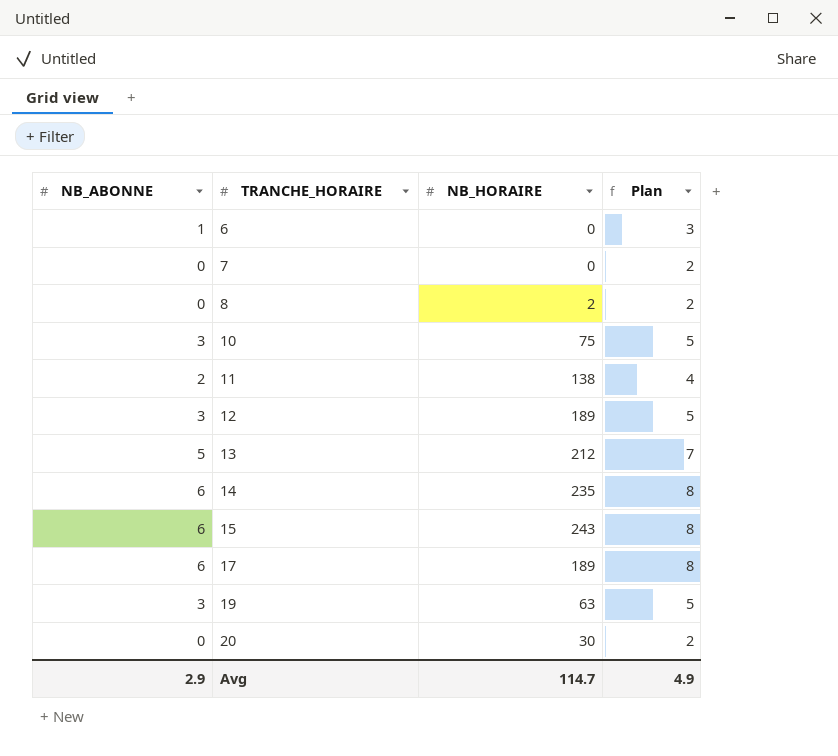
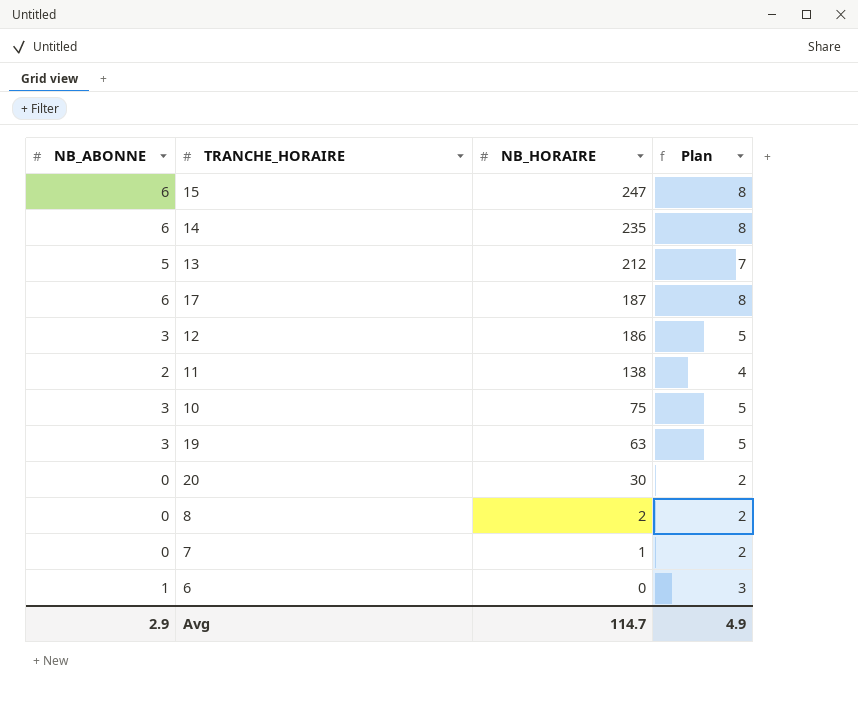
row order: TRANCHE_HORAIRE ascending -> NB_HORAIRE descending
15 | NB_HORAIRE: 243 -> 247
17 | NB_HORAIRE: 189 -> 187
12 | NB_HORAIRE: 189 -> 186
7 | NB_HORAIRE: 0 -> 1

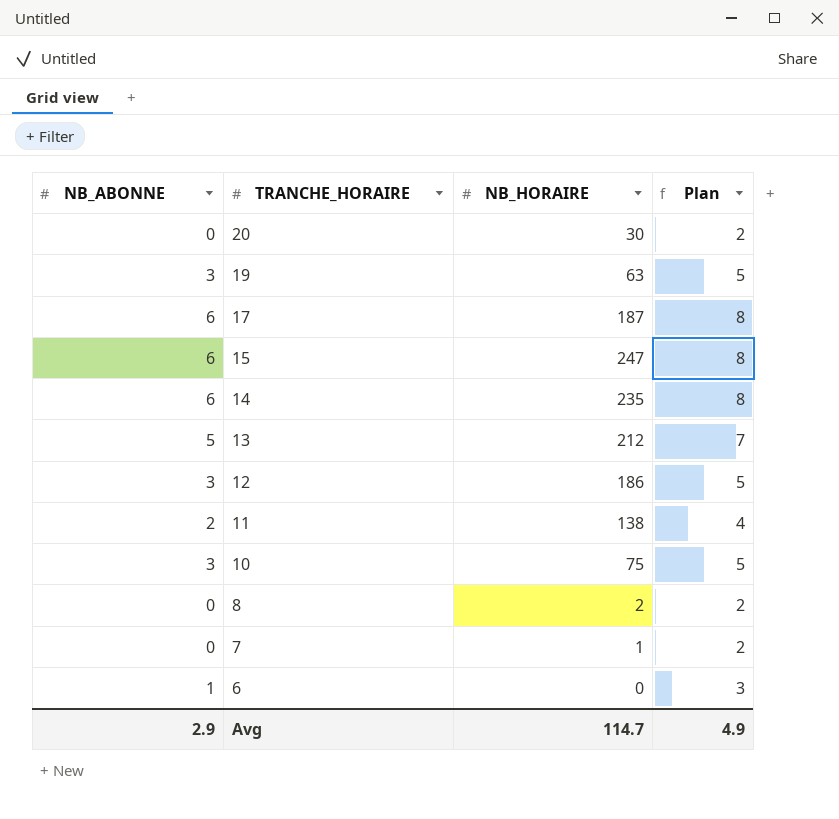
row order: NB_HORAIRE descending -> TRANCHE_HORAIRE descending

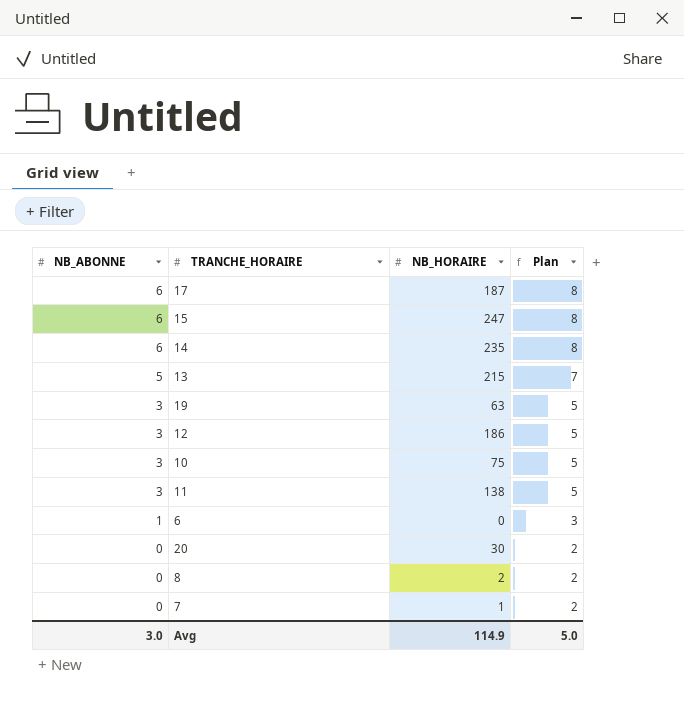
row order: TRANCHE_HORAIRE descending -> NB_ABONNE descending
13 | NB_HORAIRE: 212 -> 215
11 | NB_ABONNE: 2 -> 3
11 | Plan: 4 -> 5
Avg | NB_ABONNE: 2.9 -> 3.0
Avg | NB_HORAIRE: 114.7 -> 114.9
Avg | Plan: 4.9 -> 5.0

